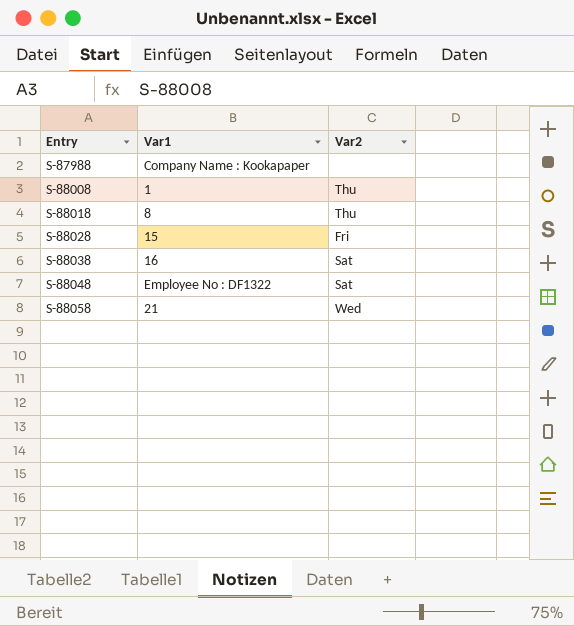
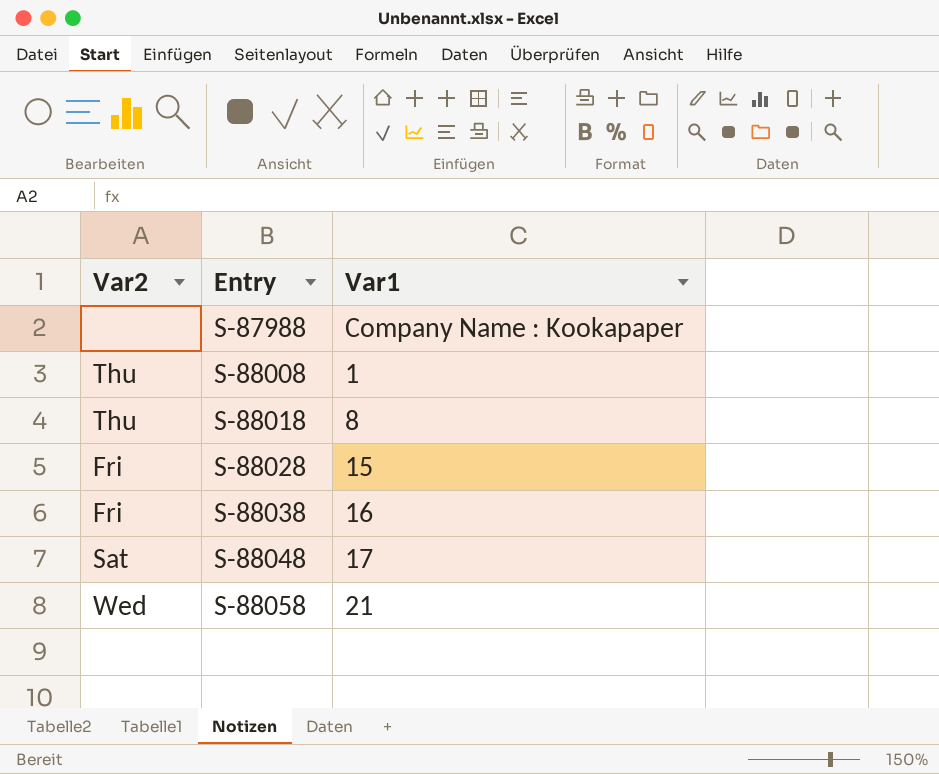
column Var2 | position: 3 -> 1
S-88038 | Var2: Sat -> Fri
S-88048 | Var1: Employee No : DF1322 -> 17

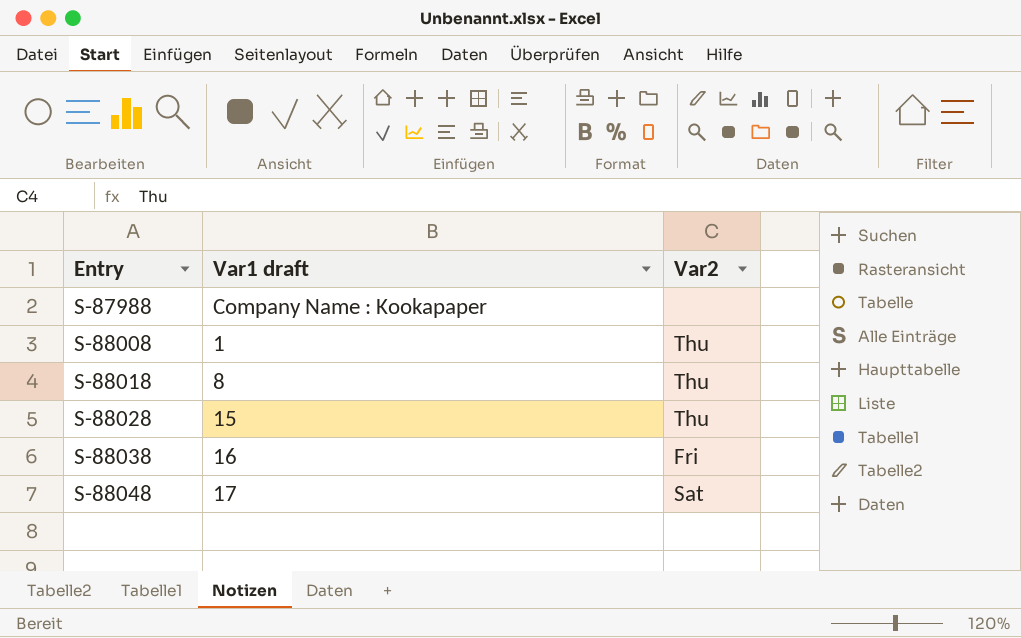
column name: Var1 -> Var1 draft
column Var2 | position: 1 -> 3
row S-88058: Wed | 21 -> none
S-88028 | Var2: Fri -> Thu

